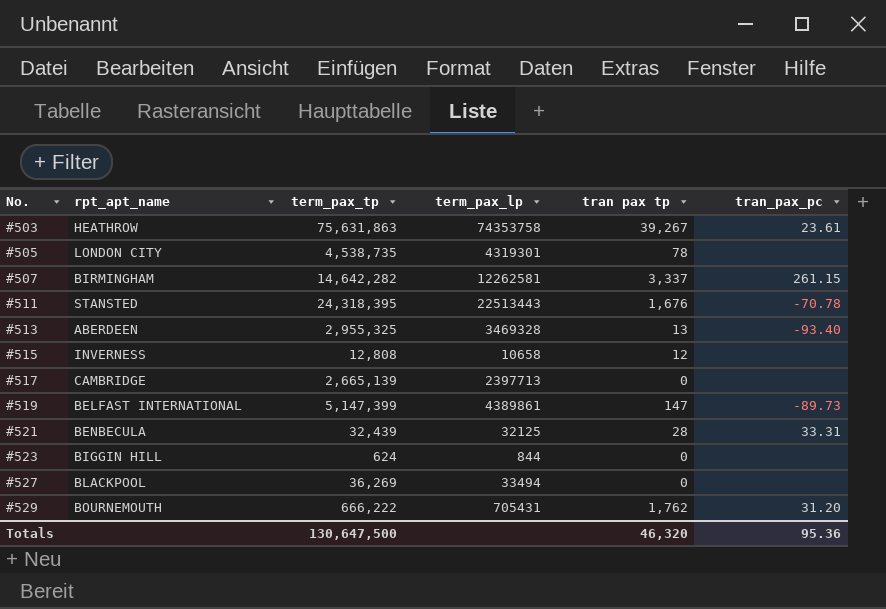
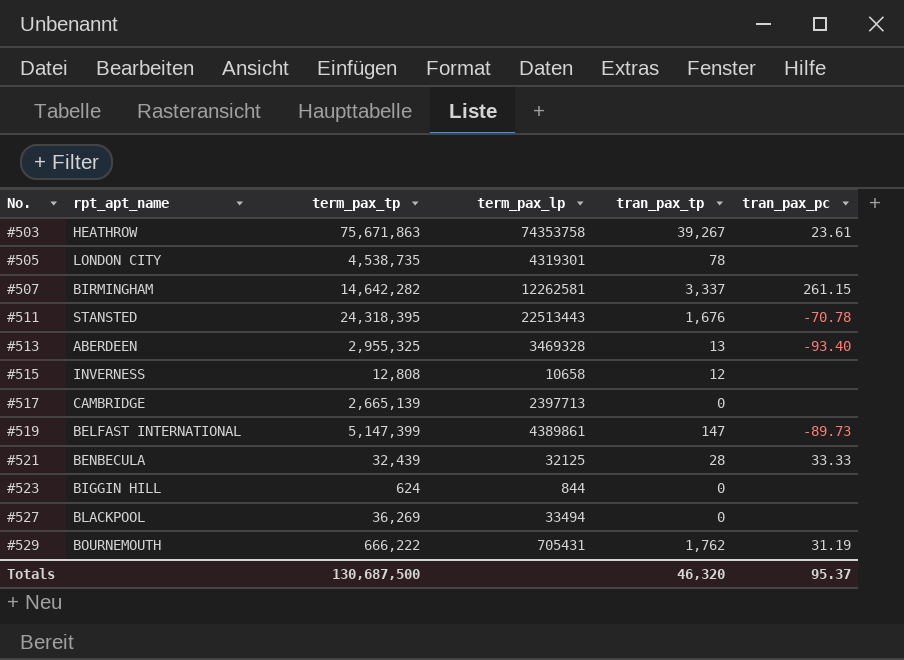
column name: tran pax tp -> tran_pax_tp
#503 | term_pax_tp: 75,631,863 -> 75,671,863
#521 | tran_pax_pc: 33.31 -> 33.33
#529 | tran_pax_pc: 31.20 -> 31.19
Totals | term_pax_tp: 130,647,500 -> 130,687,500
Totals | tran_pax_pc: 95.36 -> 95.37

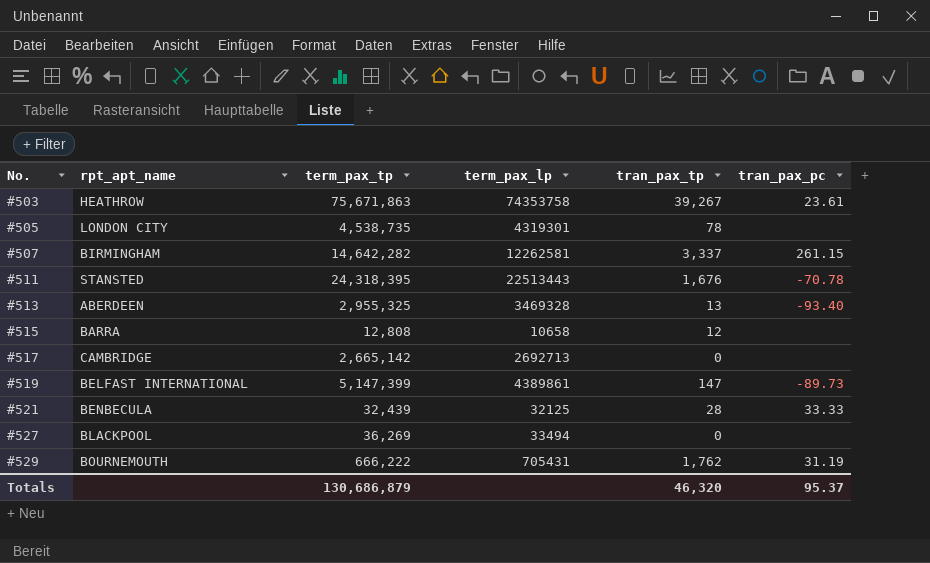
row #523: BIGGIN HILL | 624 | 844 | 0 | none -> none
#515 | rpt_apt_name: INVERNESS -> BARRA
#517 | term_pax_tp: 2,665,139 -> 2,665,142
#517 | term_pax_lp: 2397713 -> 2692713
Totals | term_pax_tp: 130,687,500 -> 130,686,879

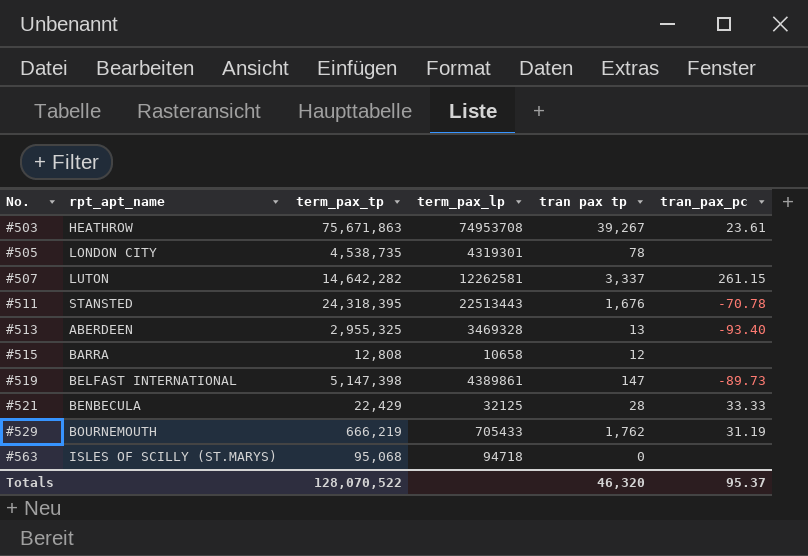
column name: tran_pax_tp -> tran pax tp
row #517: CAMBRIDGE | 2,665,142 | 2692713 | 0 | none -> none
row #527: BLACKPOOL | 36,269 | 33494 | 0 | none -> none
#503 | term_pax_lp: 74353758 -> 74953708
#507 | rpt_apt_name: BIRMINGHAM -> LUTON
#519 | term_pax_tp: 5,147,399 -> 5,147,398
#521 | term_pax_tp: 32,439 -> 22,429
#529 | term_pax_tp: 666,222 -> 666,219
#529 | term_pax_lp: 705431 -> 705433
row #563: none -> ISLES OF SCILLY (ST.MARYS) | 95,068 | 94718 | 0 | none
Totals | term_pax_tp: 130,686,879 -> 128,070,522

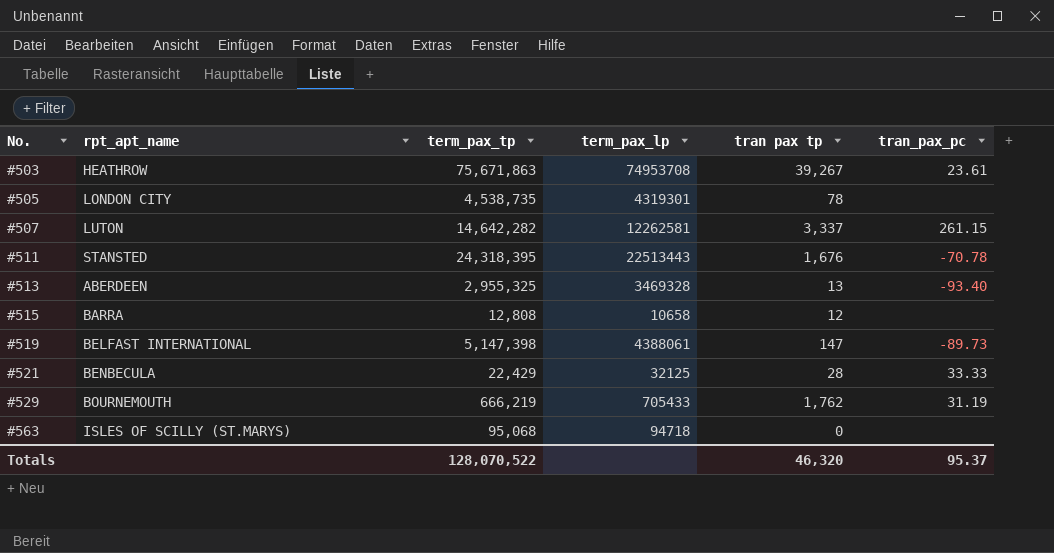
#519 | term_pax_lp: 4389861 -> 4388061

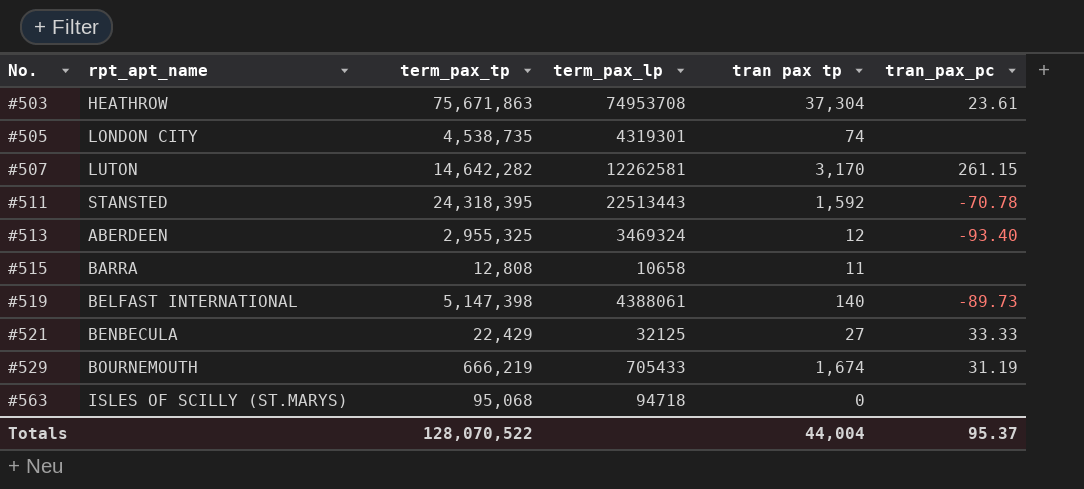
#503 | tran pax tp: 39,267 -> 37,304
#505 | tran pax tp: 78 -> 74
#507 | tran pax tp: 3,337 -> 3,170
#511 | tran pax tp: 1,676 -> 1,592
#513 | term_pax_lp: 3469328 -> 3469324
#513 | tran pax tp: 13 -> 12
#515 | tran pax tp: 12 -> 11
#519 | tran pax tp: 147 -> 140
#521 | tran pax tp: 28 -> 27
#529 | tran pax tp: 1,762 -> 1,674
Totals | tran pax tp: 46,320 -> 44,004

